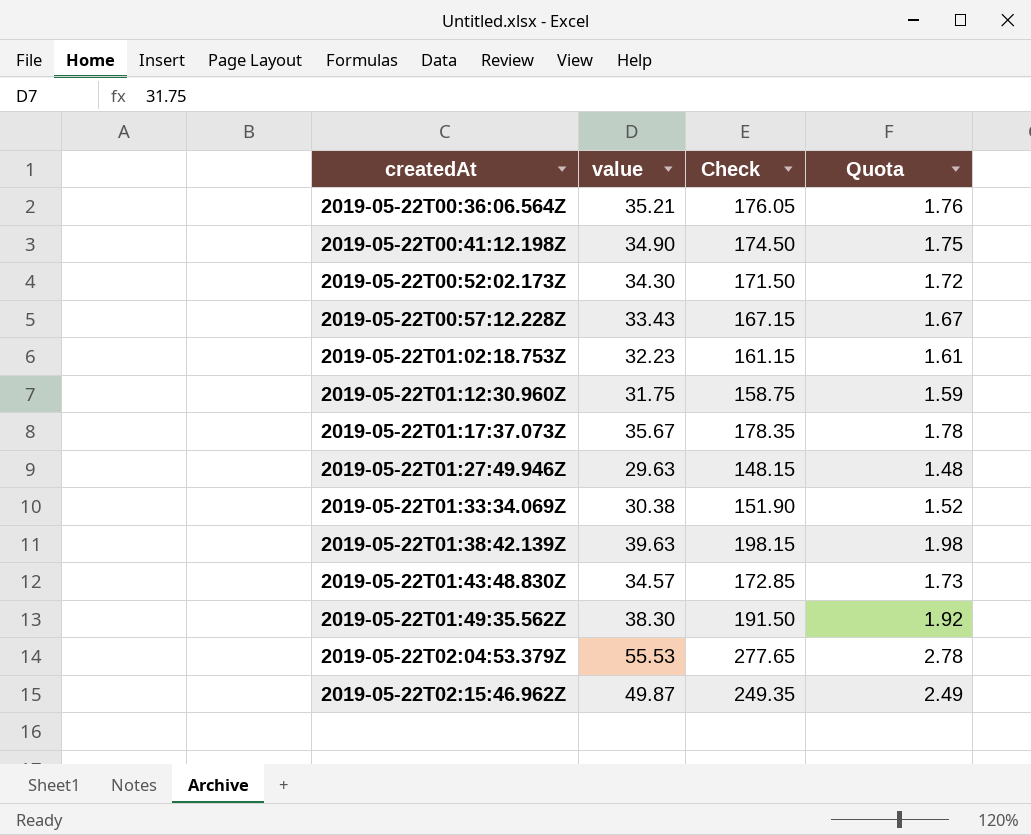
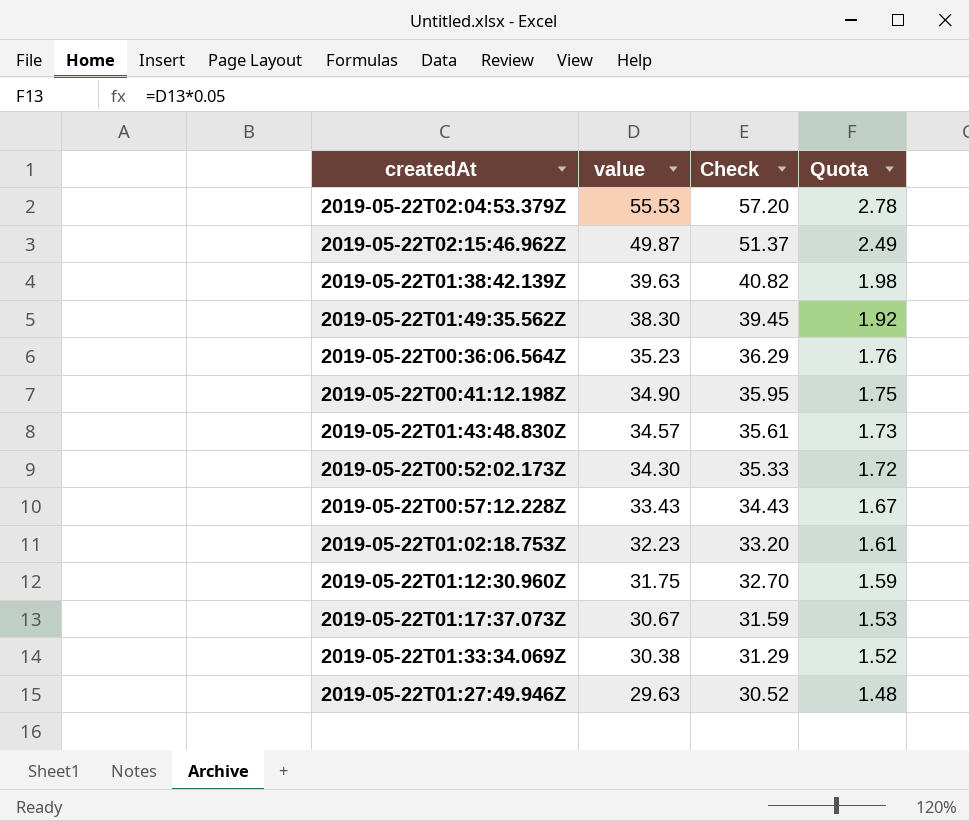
row order: createdAt ascending -> value descending
column Check | formula: [value] * 5 -> [value] * 1.03
2019-05-22T00:36:06.564Z | value: 35.21 -> 35.23
2019-05-22T01:17:37.073Z | value: 35.67 -> 30.67
2019-05-22T01:17:37.073Z | Quota: 1.78 -> 1.53

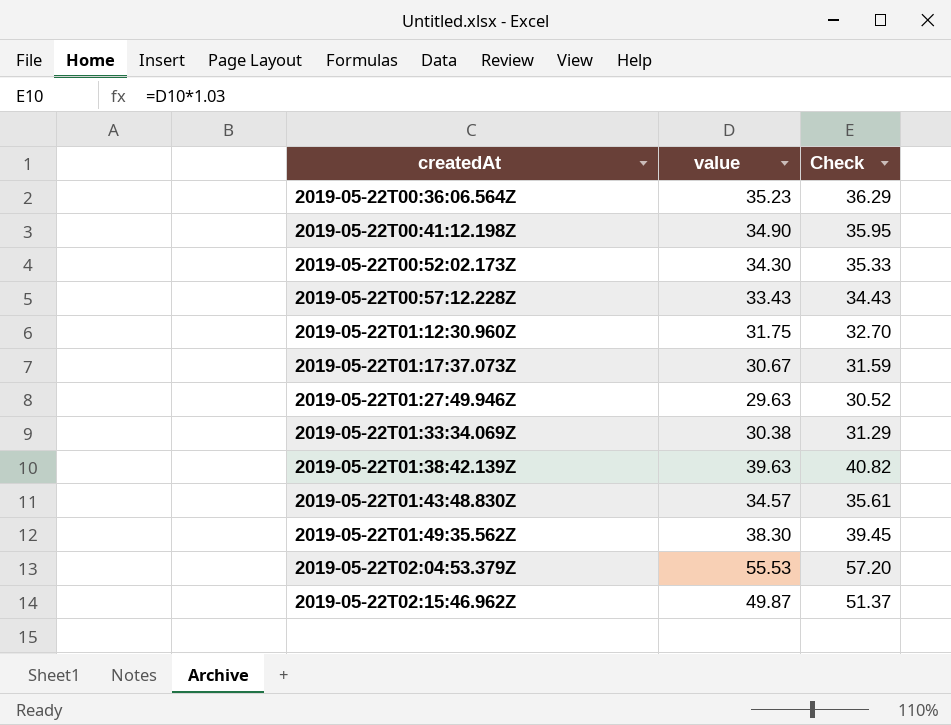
row order: value descending -> createdAt ascending
column Quota | formula: [value] * 0.05 -> none
row 2019-05-22T01:02:18.753Z: 32.23 | 33.20 | 1.61 -> none

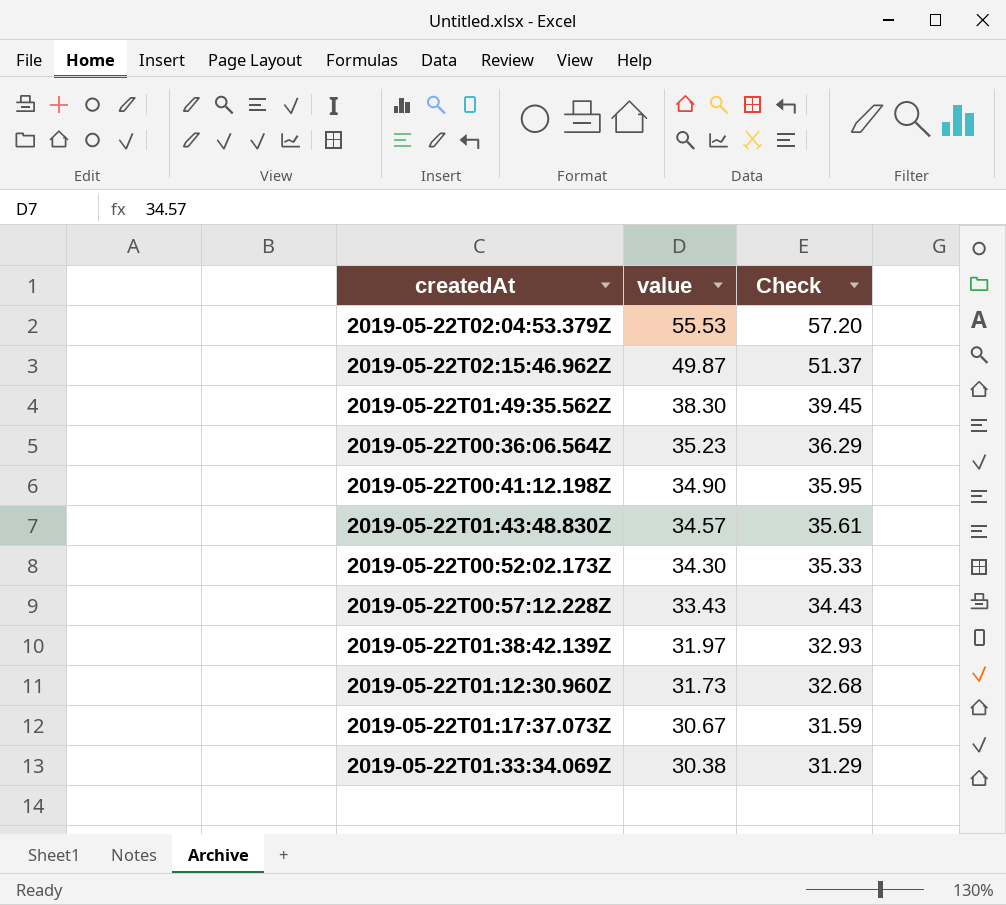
row order: createdAt ascending -> value descending
row 2019-05-22T01:27:49.946Z: 29.63 | 30.52 -> none
2019-05-22T01:38:42.139Z | value: 39.63 -> 31.97
2019-05-22T01:38:42.139Z | Check: 40.82 -> 32.93
2019-05-22T01:12:30.960Z | value: 31.75 -> 31.73
2019-05-22T01:12:30.960Z | Check: 32.70 -> 32.68

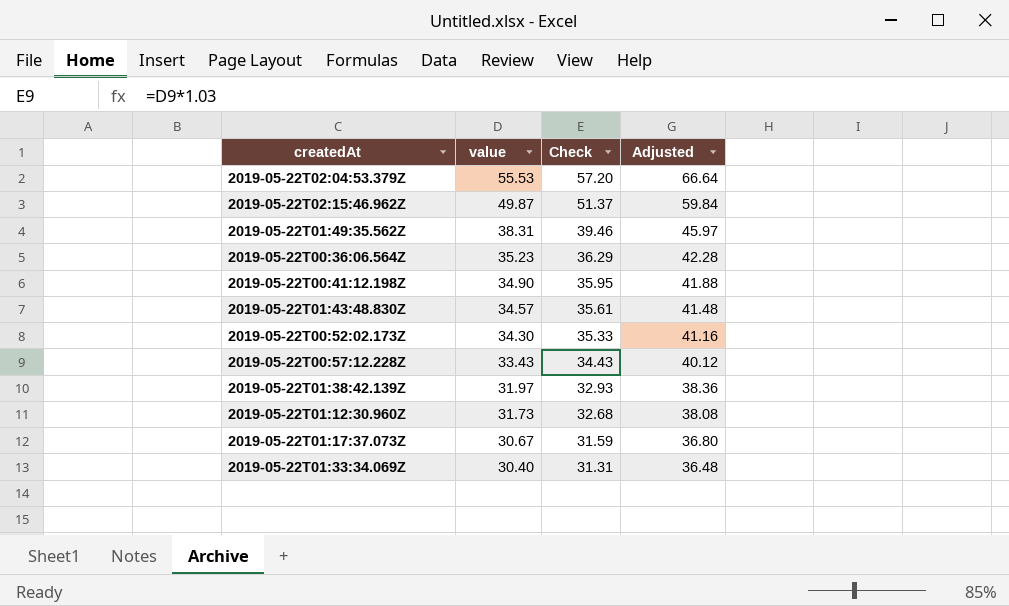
column Adjusted | formula: none -> [value] * 1.2
2019-05-22T01:49:35.562Z | value: 38.30 -> 38.31
2019-05-22T01:49:35.562Z | Check: 39.45 -> 39.46
2019-05-22T01:33:34.069Z | value: 30.38 -> 30.40
2019-05-22T01:33:34.069Z | Check: 31.29 -> 31.31

